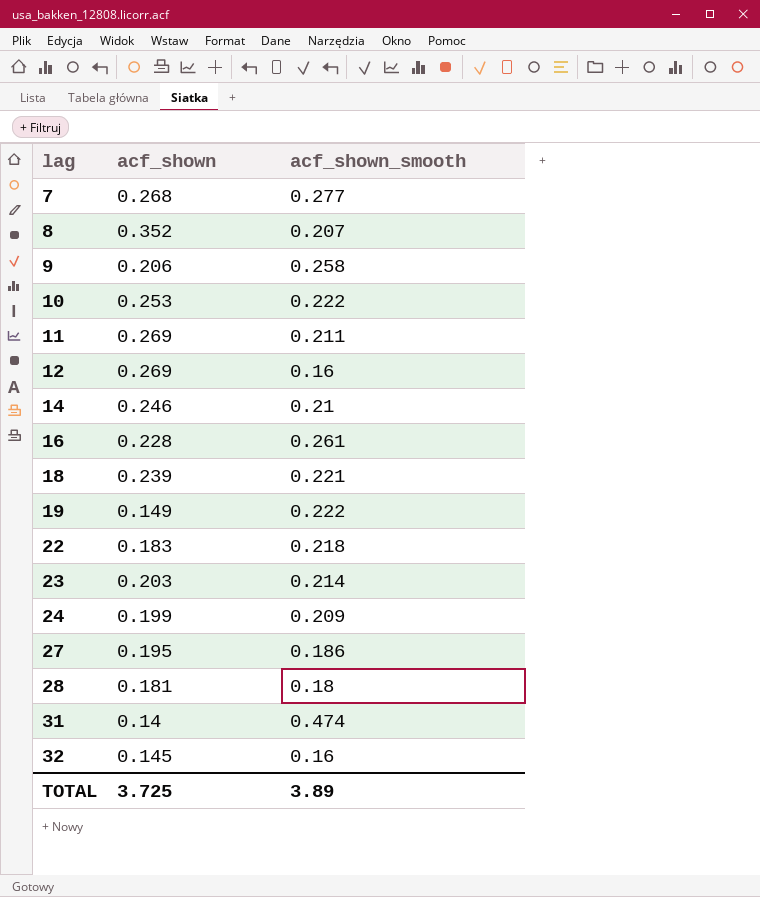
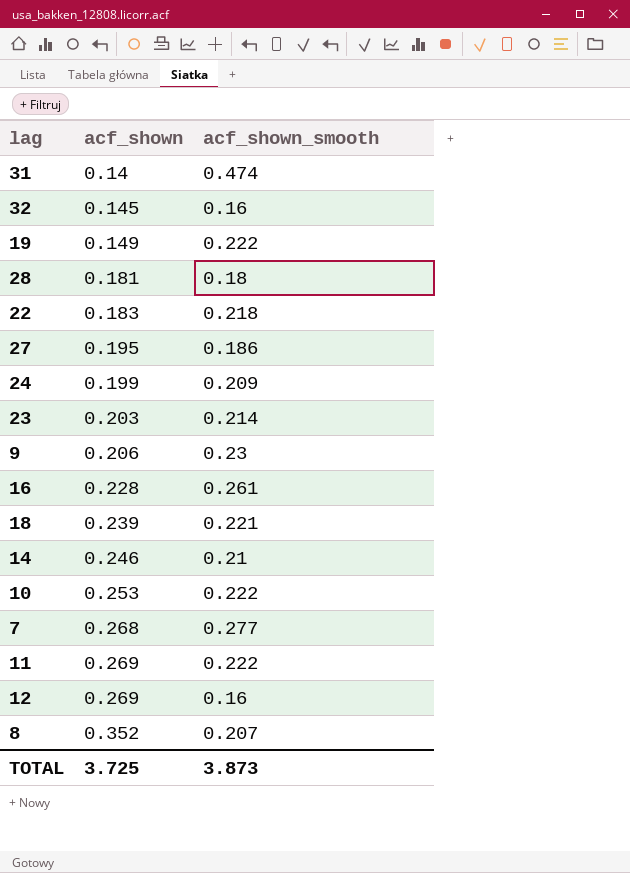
row order: lag ascending -> acf_shown ascending
9 | acf_shown_smooth: 0.258 -> 0.23
11 | acf_shown_smooth: 0.211 -> 0.222
TOTAL | acf_shown_smooth: 3.89 -> 3.873

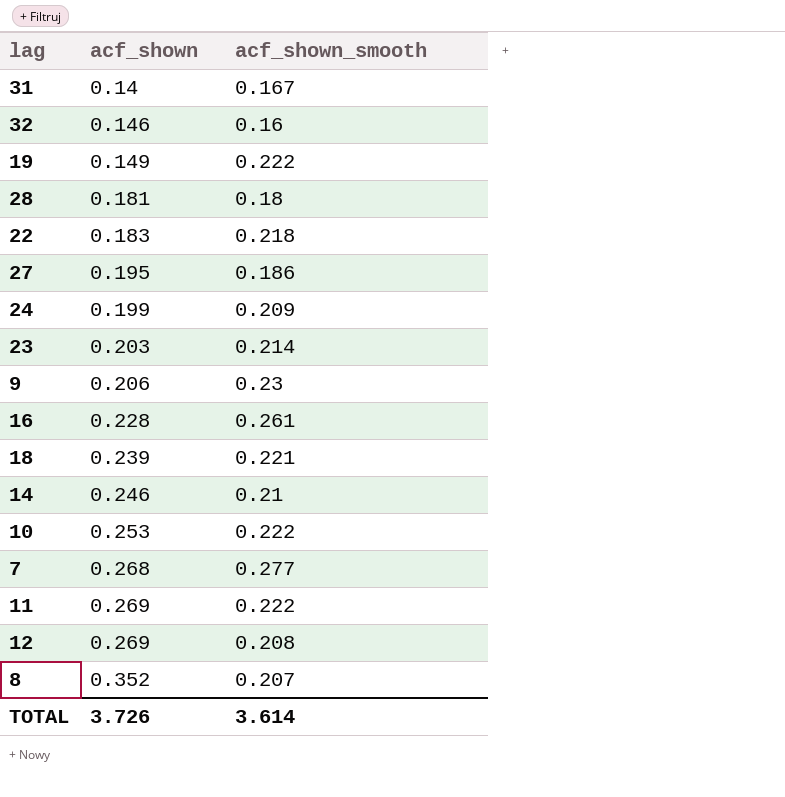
31 | acf_shown_smooth: 0.474 -> 0.167
32 | acf_shown: 0.145 -> 0.146
12 | acf_shown_smooth: 0.16 -> 0.208
TOTAL | acf_shown: 3.725 -> 3.726
TOTAL | acf_shown_smooth: 3.873 -> 3.614

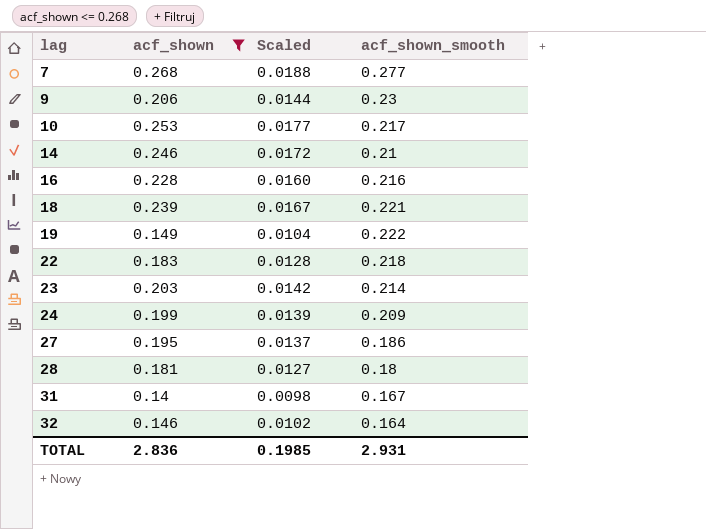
filter: none -> acf_shown <= 0.268
row order: acf_shown ascending -> lag ascending
column Scaled | formula: none -> [acf_shown] * 0.07
10 | acf_shown_smooth: 0.222 -> 0.217
16 | acf_shown_smooth: 0.261 -> 0.216
32 | acf_shown_smooth: 0.16 -> 0.164
TOTAL | acf_shown: 3.726 -> 2.836
TOTAL | acf_shown_smooth: 3.614 -> 2.931

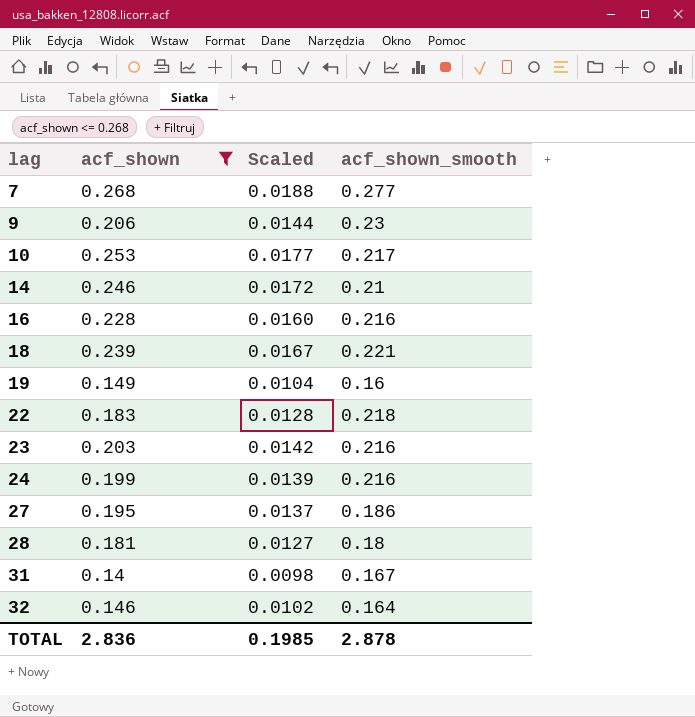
19 | acf_shown_smooth: 0.222 -> 0.16
23 | acf_shown_smooth: 0.214 -> 0.216
24 | acf_shown_smooth: 0.209 -> 0.216
TOTAL | acf_shown_smooth: 2.931 -> 2.878

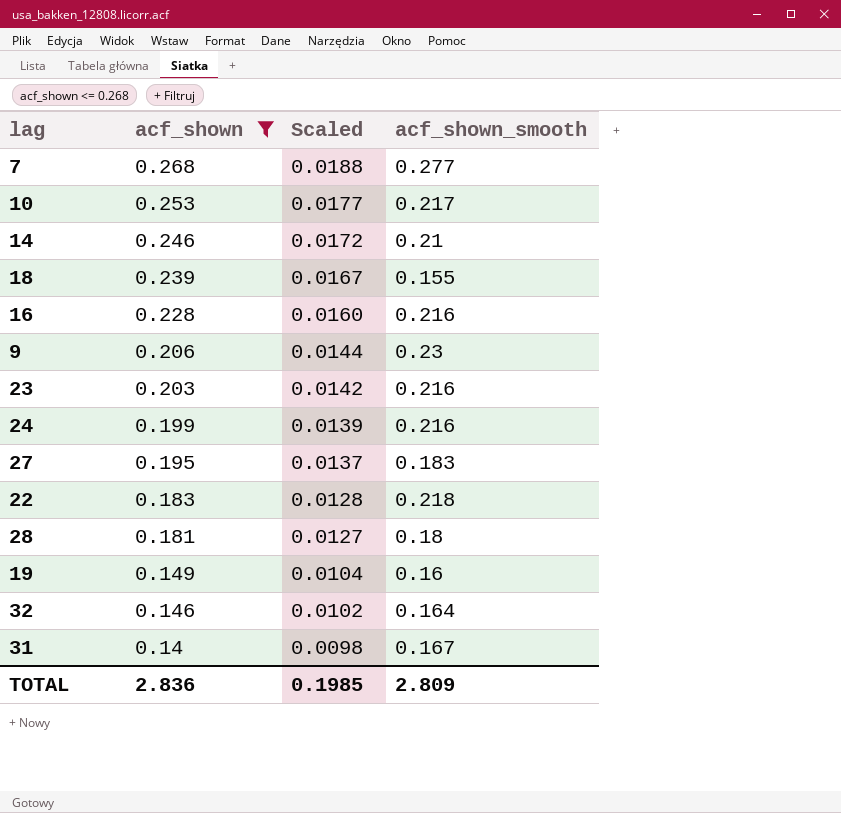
row order: lag ascending -> acf_shown descending
18 | acf_shown_smooth: 0.221 -> 0.155
27 | acf_shown_smooth: 0.186 -> 0.183
TOTAL | acf_shown_smooth: 2.878 -> 2.809

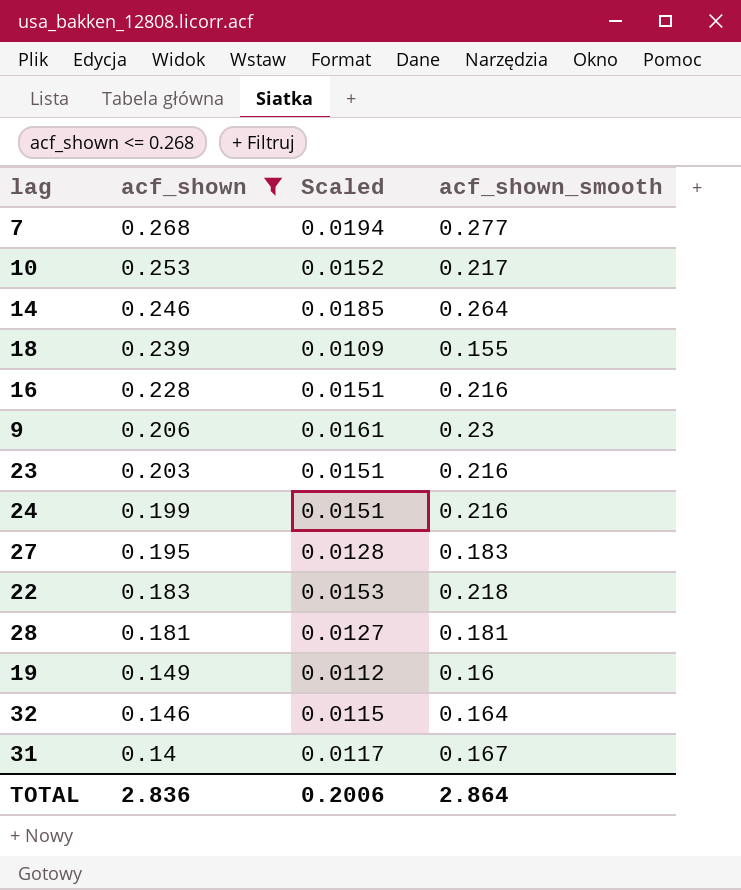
column Scaled | formula: [acf_shown] * 0.07 -> [acf_shown_smooth] * 0.07
14 | acf_shown_smooth: 0.21 -> 0.264
28 | acf_shown_smooth: 0.18 -> 0.181
TOTAL | Scaled: 0.1985 -> 0.2006
TOTAL | acf_shown_smooth: 2.809 -> 2.864

